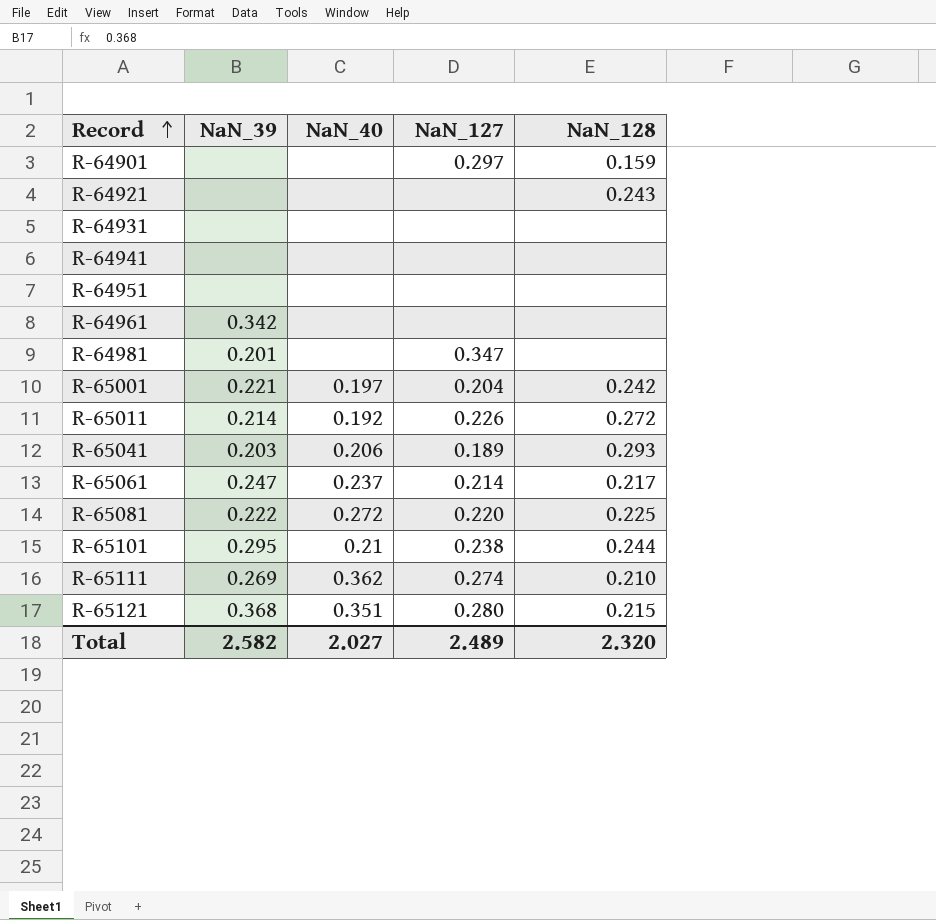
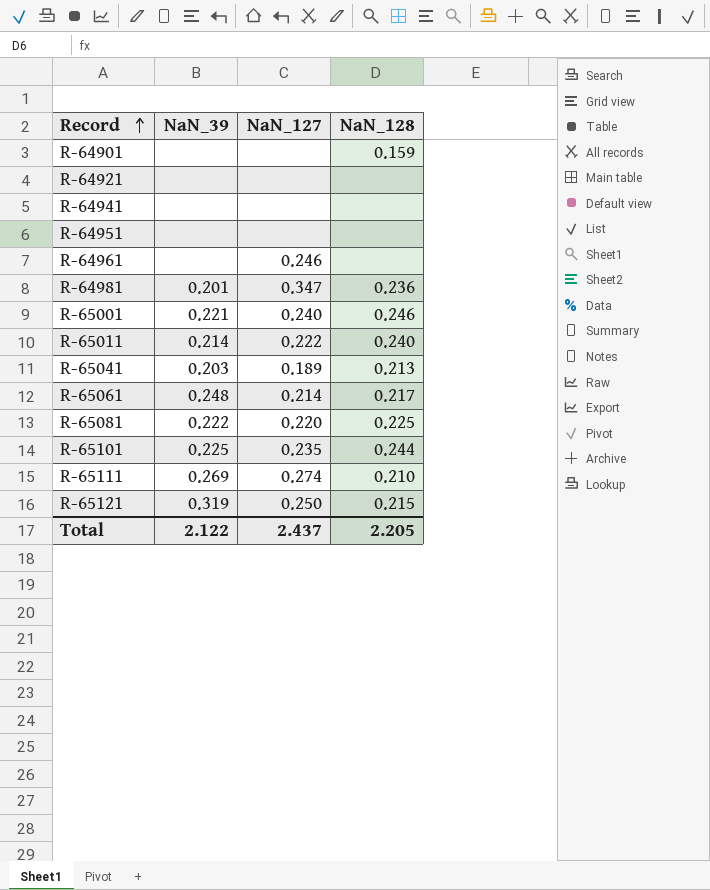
column NaN_40 | position: 3 -> none
row R-64931: none | none | none | none -> none
R-64901 | NaN_127: 0.297 -> none
R-64921 | NaN_128: 0.243 -> none
R-64961 | NaN_39: 0.342 -> none
R-64961 | NaN_127: none -> 0.246
R-64981 | NaN_128: none -> 0.236
R-65001 | NaN_127: 0.204 -> 0.240
R-65001 | NaN_128: 0.242 -> 0.246
R-65011 | NaN_127: 0.226 -> 0.222
R-65011 | NaN_128: 0.272 -> 0.240
R-65041 | NaN_128: 0.293 -> 0.213
R-65061 | NaN_39: 0.247 -> 0.248
R-65101 | NaN_39: 0.295 -> 0.225
R-65101 | NaN_127: 0.238 -> 0.235
R-65121 | NaN_39: 0.368 -> 0.319
R-65121 | NaN_127: 0.280 -> 0.250
Total | NaN_39: 2.582 -> 2.122
Total | NaN_127: 2.489 -> 2.437
Total | NaN_128: 2.320 -> 2.205

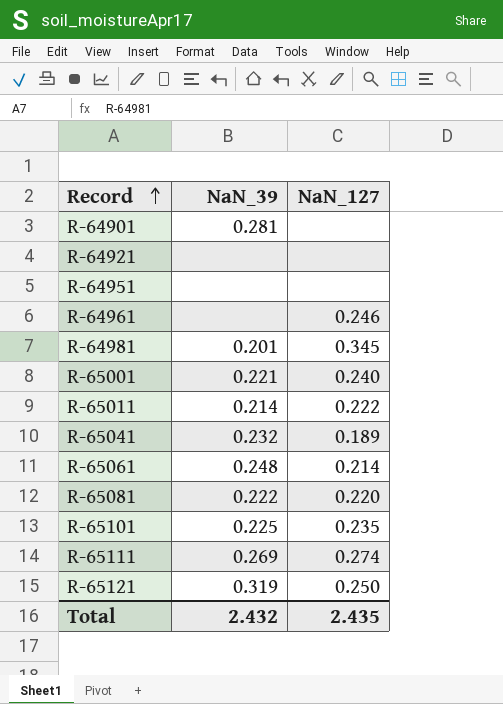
column NaN_128 | position: 4 -> none
row R-64941: none | none | none -> none
R-64901 | NaN_39: none -> 0.281
R-64981 | NaN_127: 0.347 -> 0.345
R-65041 | NaN_39: 0.203 -> 0.232
Total | NaN_39: 2.122 -> 2.432
Total | NaN_127: 2.437 -> 2.435

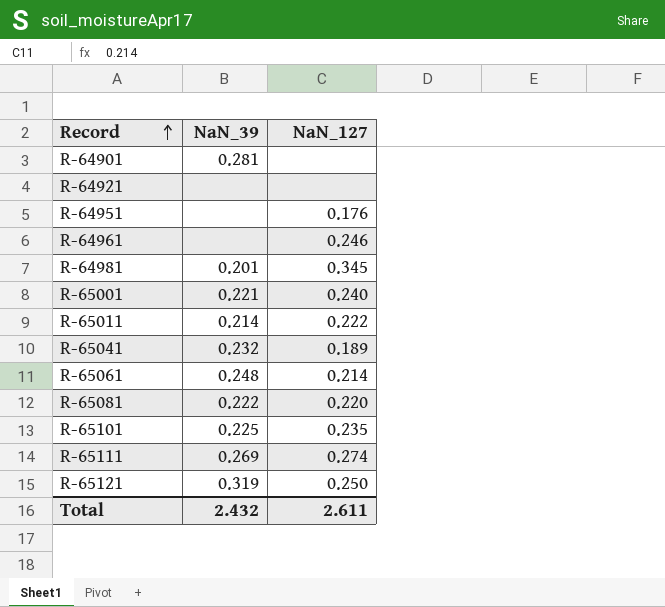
R-64951 | NaN_127: none -> 0.176
Total | NaN_127: 2.435 -> 2.611

